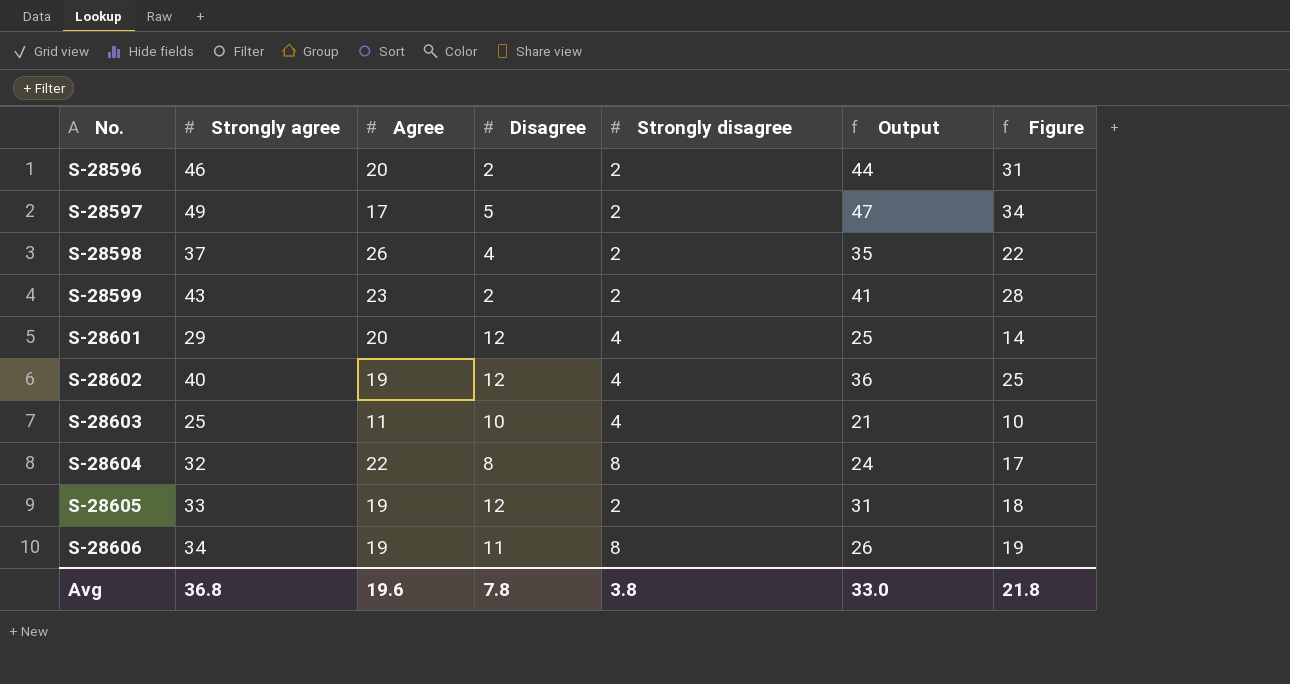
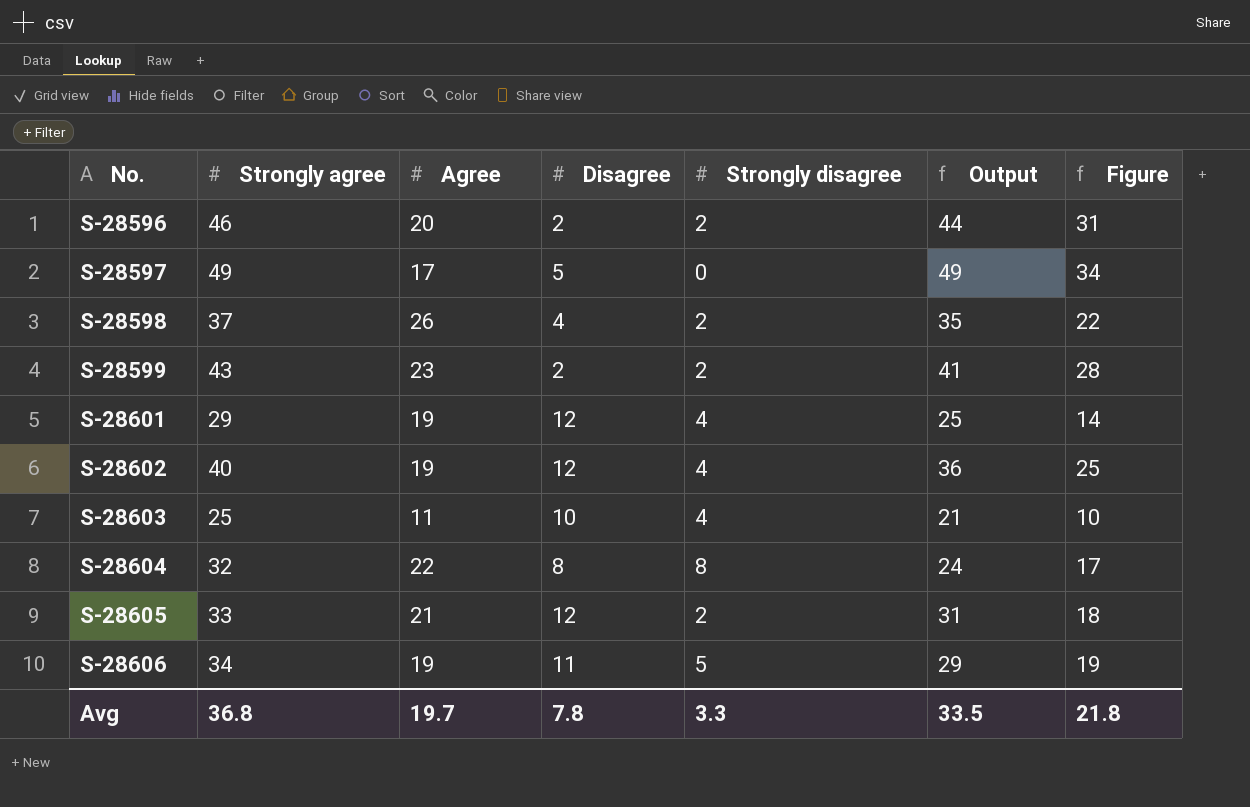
S-28597 | Strongly disagree: 2 -> 0
S-28597 | Output: 47 -> 49
S-28601 | Agree: 20 -> 19
S-28605 | Agree: 19 -> 21
S-28606 | Strongly disagree: 8 -> 5
S-28606 | Output: 26 -> 29
Avg | Agree: 19.6 -> 19.7
Avg | Strongly disagree: 3.8 -> 3.3
Avg | Output: 33.0 -> 33.5

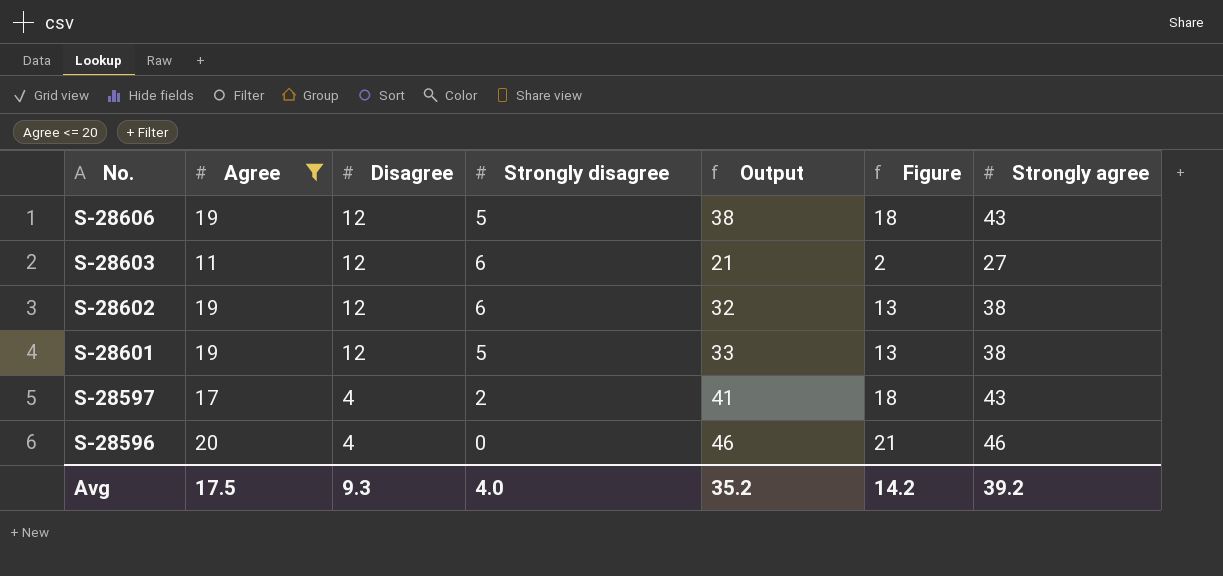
filter: none -> Agree <= 20
row order: No. ascending -> No. descending
column Figure | formula: [Strongly agree] - 15 -> [Strongly agree] - 25
column Strongly agree | position: 2 -> 7
S-28606 | Disagree: 11 -> 12
S-28606 | Output: 29 -> 38
S-28606 | Strongly agree: 34 -> 43
S-28603 | Disagree: 10 -> 12
S-28603 | Strongly disagree: 4 -> 6
S-28603 | Strongly agree: 25 -> 27
S-28602 | Strongly disagree: 4 -> 6
S-28602 | Output: 36 -> 32
S-28602 | Strongly agree: 40 -> 38
S-28601 | Strongly disagree: 4 -> 5
S-28601 | Output: 25 -> 33
S-28601 | Strongly agree: 29 -> 38
S-28597 | Disagree: 5 -> 4
S-28597 | Strongly disagree: 0 -> 2
S-28597 | Output: 49 -> 41
S-28597 | Strongly agree: 49 -> 43
S-28596 | Disagree: 2 -> 4
S-28596 | Strongly disagree: 2 -> 0
S-28596 | Output: 44 -> 46
Avg | Agree: 19.7 -> 17.5
Avg | Disagree: 7.8 -> 9.3
Avg | Strongly disagree: 3.3 -> 4.0
Avg | Output: 33.5 -> 35.2
Avg | Figure: 21.8 -> 14.2
Avg | Strongly agree: 36.8 -> 39.2

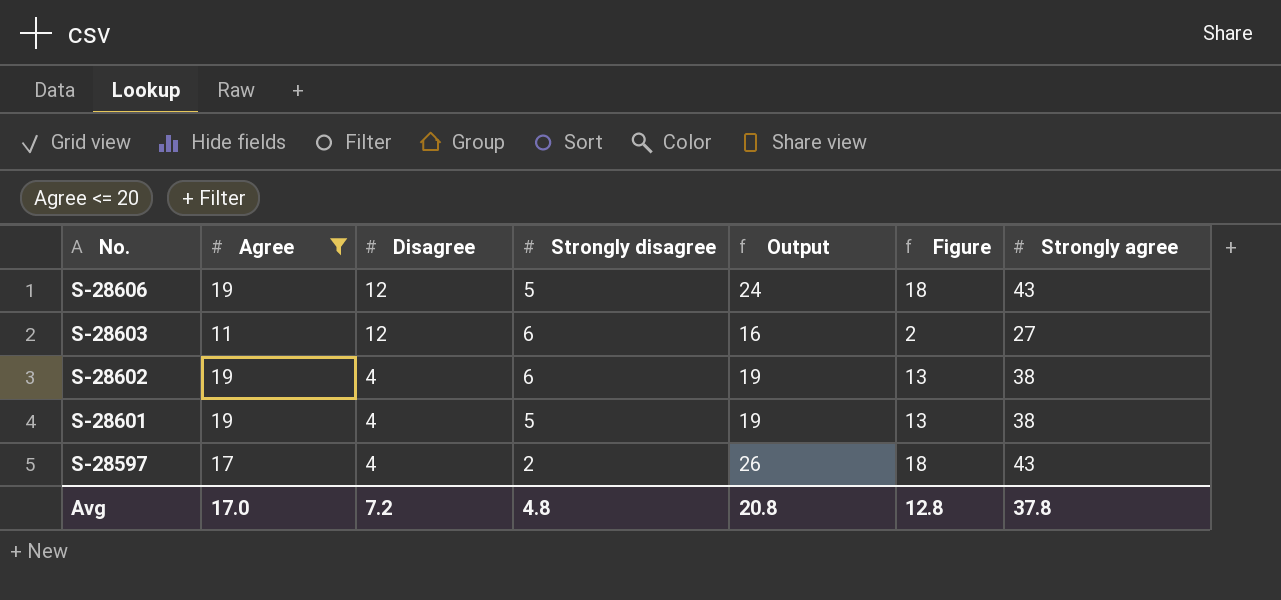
column Output | formula: [Strongly agree] - [Strongly disagree] -> [Strongly agree] - [Agree]
row S-28596: 20 | 4 | 0 | 46 | 21 | 46 -> none
S-28602 | Disagree: 12 -> 4
S-28601 | Disagree: 12 -> 4
Avg | Agree: 17.5 -> 17.0
Avg | Disagree: 9.3 -> 7.2
Avg | Strongly disagree: 4.0 -> 4.8
Avg | Output: 35.2 -> 20.8
Avg | Figure: 14.2 -> 12.8
Avg | Strongly agree: 39.2 -> 37.8

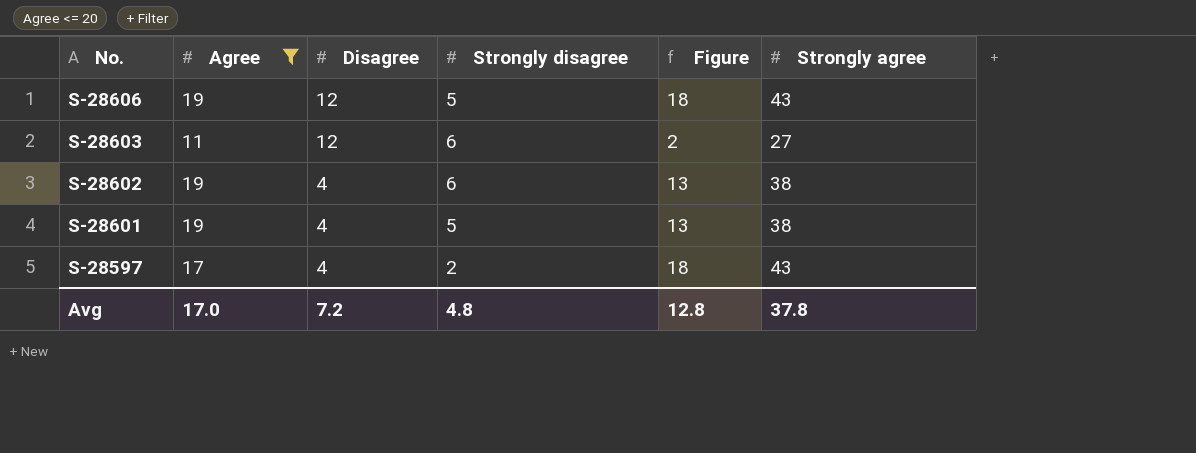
column Output | formula: [Strongly agree] - [Agree] -> none

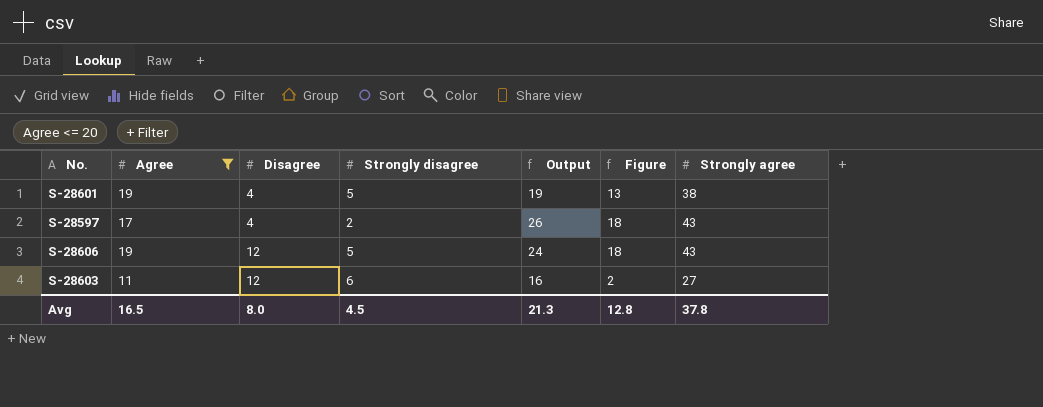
row order: No. descending -> Disagree ascending
column Output | formula: none -> [Strongly agree] - [Agree]
row S-28602: 19 | 4 | 6 | 13 | 38 -> none
Avg | Agree: 17.0 -> 16.5
Avg | Disagree: 7.2 -> 8.0
Avg | Strongly disagree: 4.8 -> 4.5

